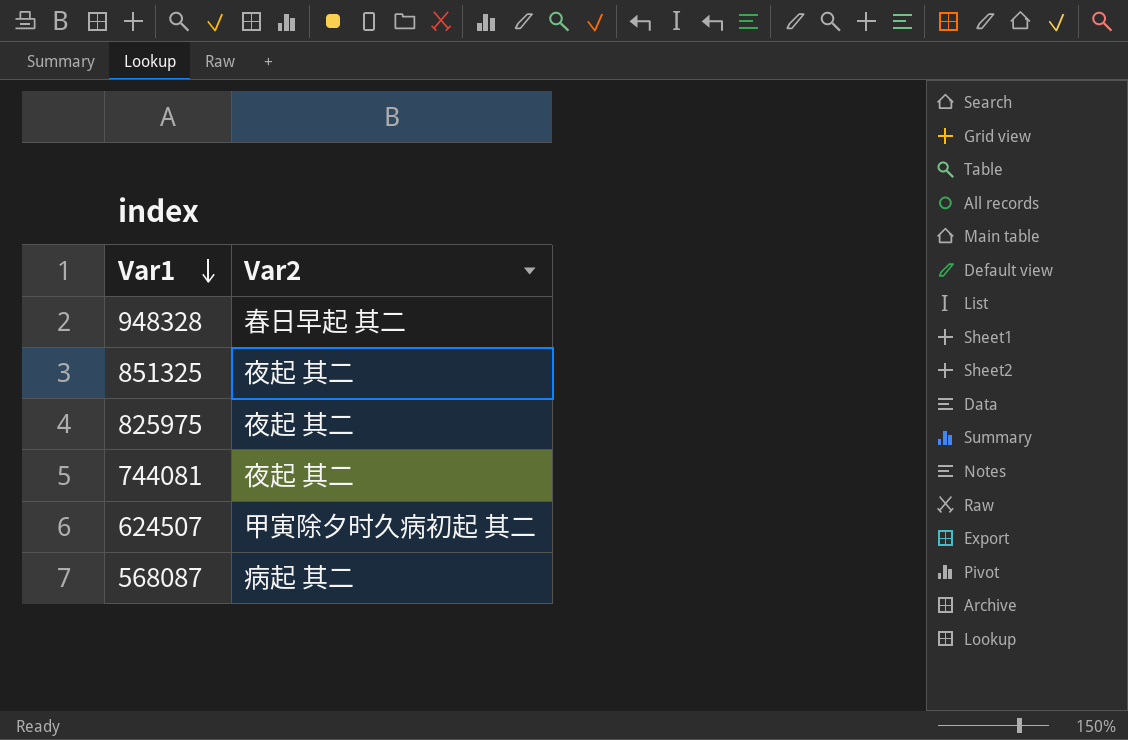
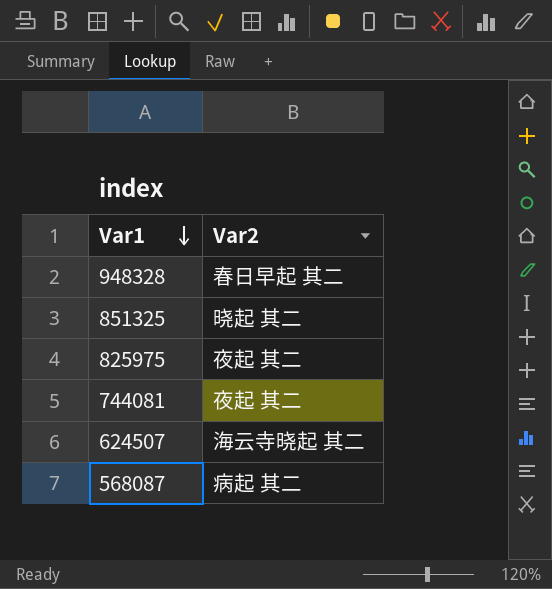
851325 | Var2: 夜起 其二 -> 晓起 其二
624507 | Var2: 甲寅除夕时久病初起 其二 -> 海云寺晓起 其二

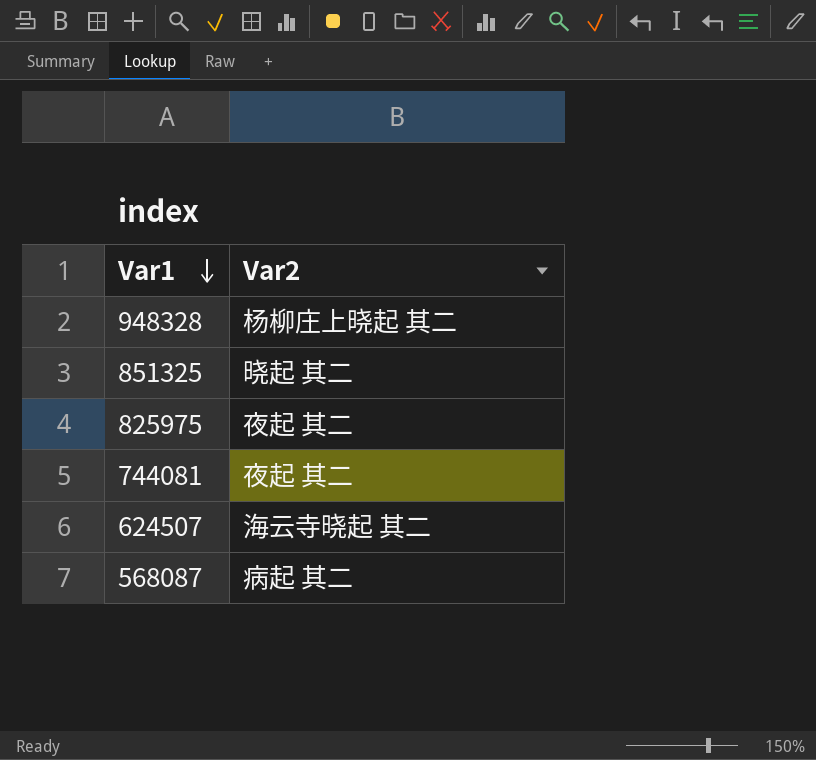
948328 | Var2: 春日早起 其二 -> 杨柳庄上晓起 其二

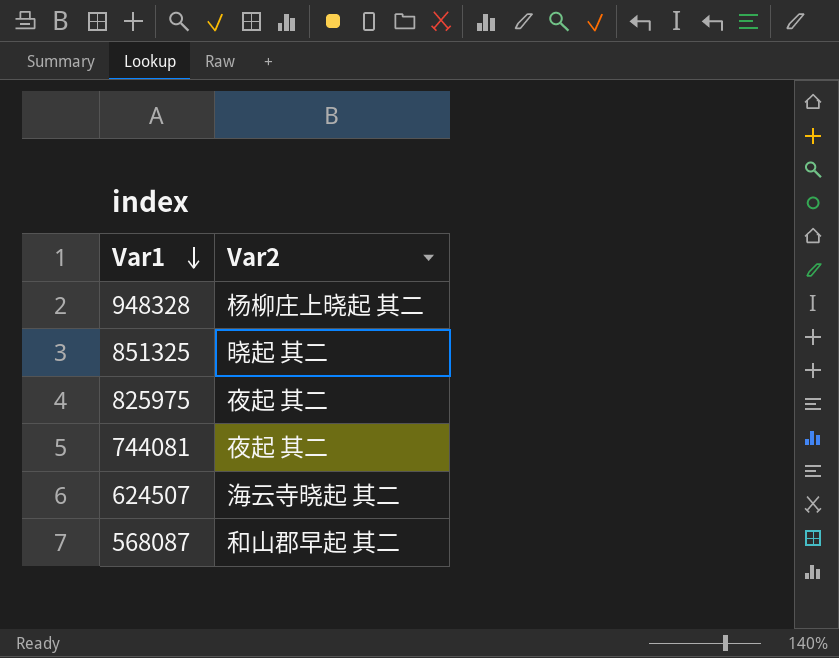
568087 | Var2: 病起 其二 -> 和山郡早起 其二

